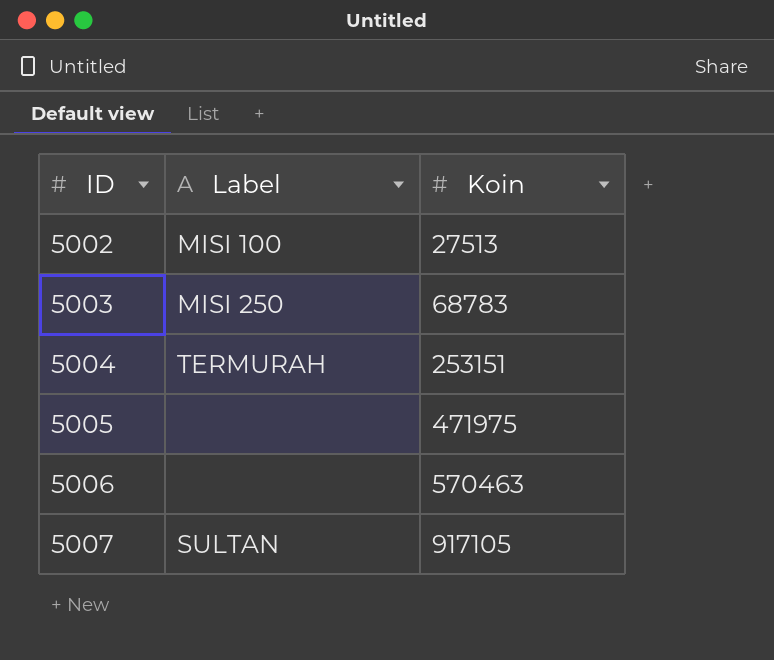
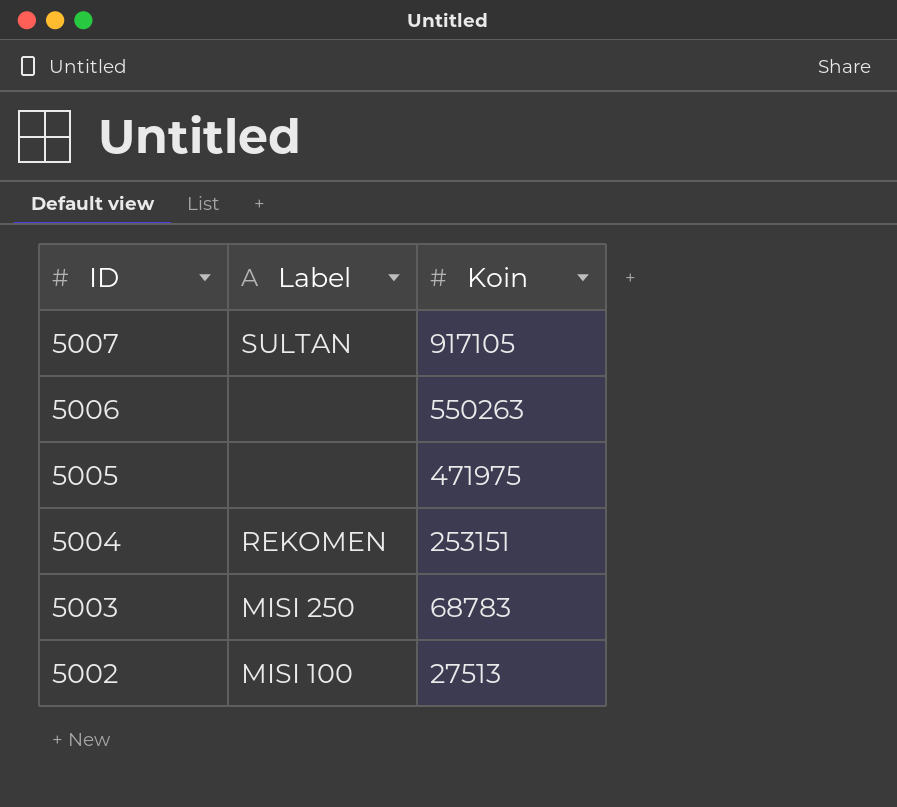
row order: ID ascending -> ID descending
5006 | Koin: 570463 -> 550263
5004 | Label: TERMURAH -> REKOMEN

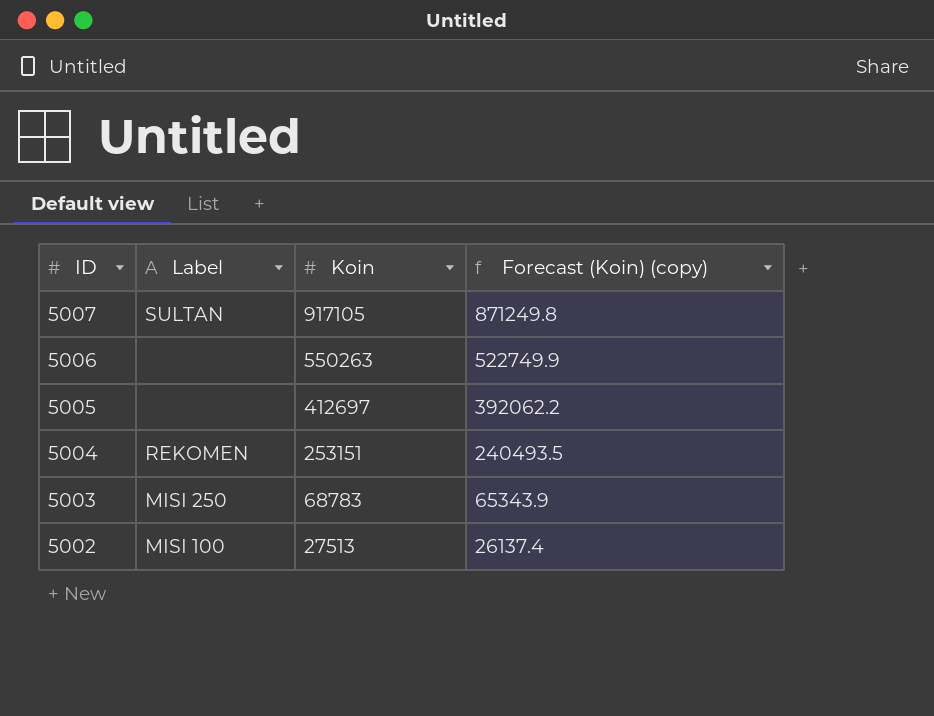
column Forecast (Koin) (copy) | formula: none -> [Koin] * 0.95
5005 | Koin: 471975 -> 412697

